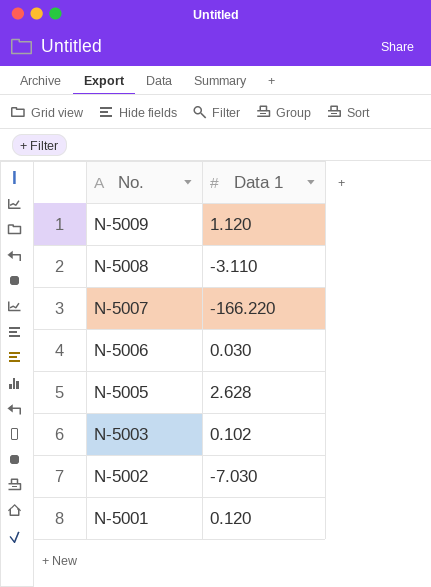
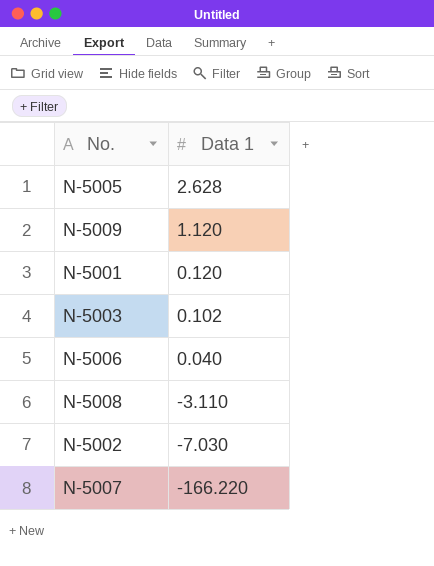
row order: No. descending -> Data 1 descending
N-5006 | Data 1: 0.030 -> 0.040

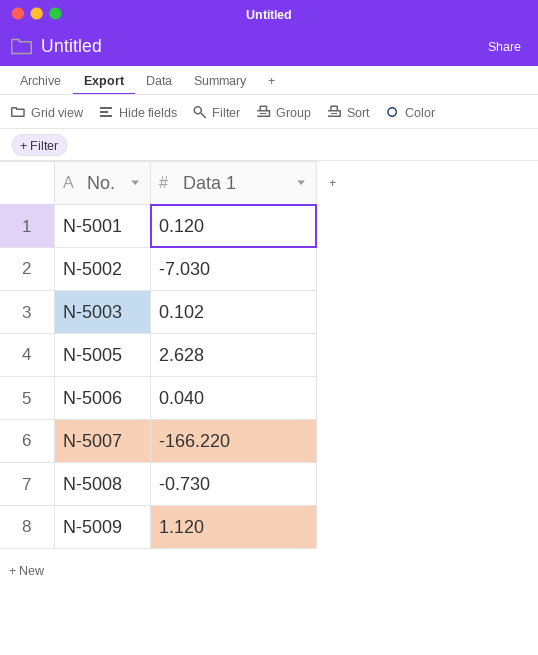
row order: Data 1 descending -> No. ascending
N-5008 | Data 1: -3.110 -> -0.730

